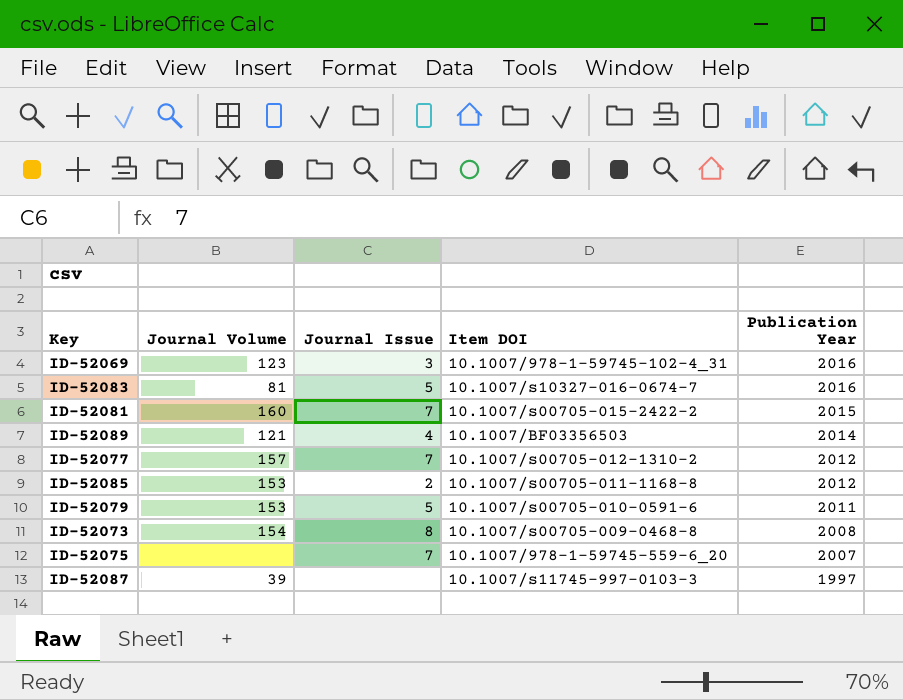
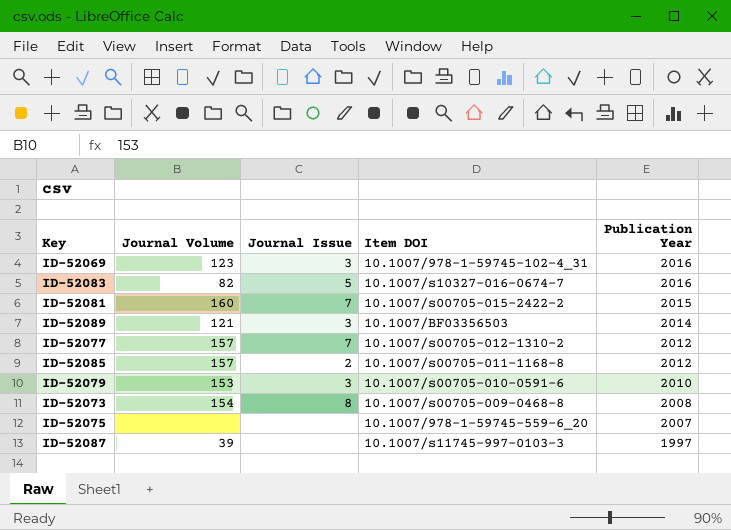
ID-52083 | Journal Volume: 81 -> 82
ID-52089 | Journal Issue: 4 -> 3
ID-52085 | Journal Volume: 153 -> 157
ID-52079 | Journal Issue: 5 -> 3
ID-52079 | Publication Year: 2011 -> 2010
ID-52075 | Journal Issue: 7 -> none

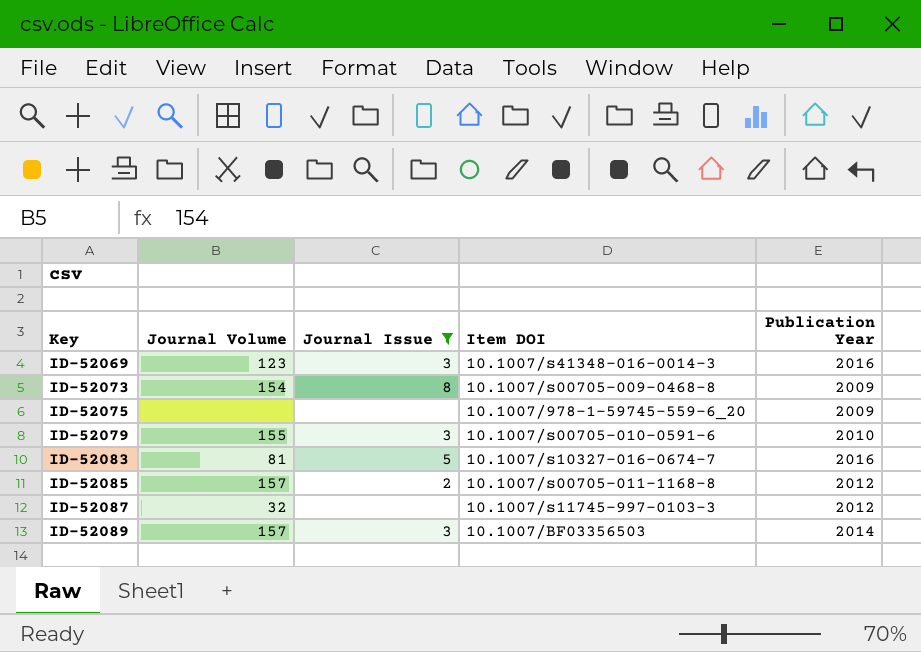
filter: none -> Journal Issue != 7
row order: Publication Year descending -> Key ascending
ID-52069 | Item DOI: 10.1007/978-1-59745-102-4_31 -> 10.1007/s41348-016-0014-3
ID-52073 | Publication Year: 2008 -> 2009
ID-52075 | Publication Year: 2007 -> 2009
ID-52079 | Journal Volume: 153 -> 155
ID-52083 | Journal Volume: 82 -> 81
ID-52087 | Journal Volume: 39 -> 32
ID-52087 | Publication Year: 1997 -> 2012
ID-52089 | Journal Volume: 121 -> 157

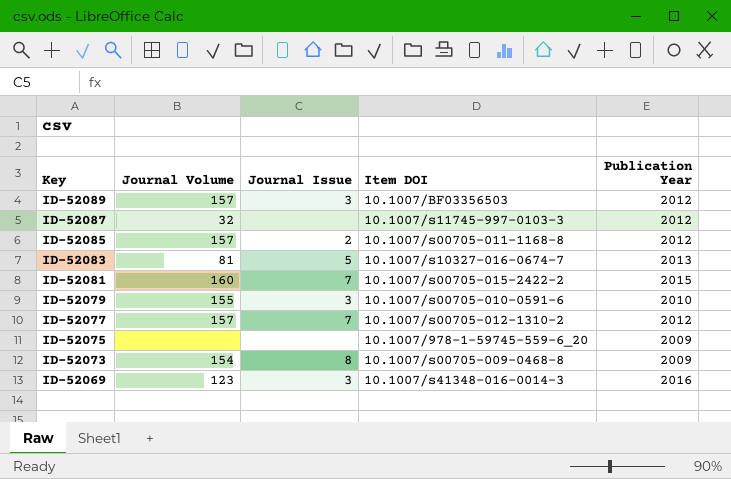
filter: Journal Issue != 7 -> none
row order: Key ascending -> Key descending
ID-52089 | Publication Year: 2014 -> 2012
ID-52083 | Publication Year: 2016 -> 2013

